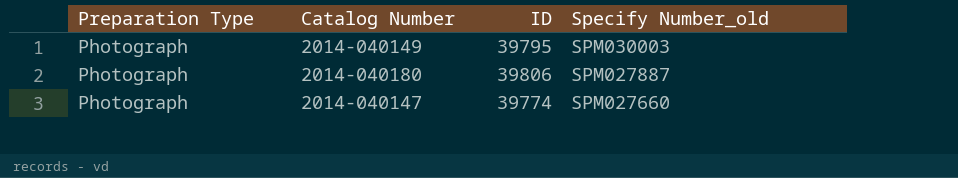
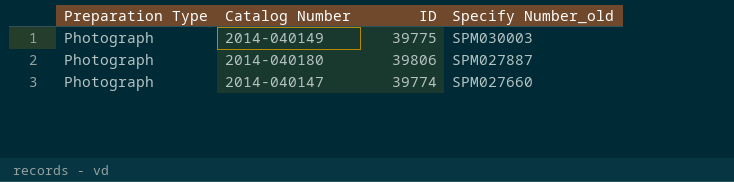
2014-040149 | ID: 39795 -> 39775

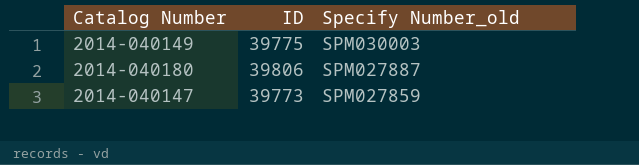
column Preparation Type | position: 1 -> none
2014-040147 | ID: 39774 -> 39773
2014-040147 | Specify Number_old: SPM027660 -> SPM027859

